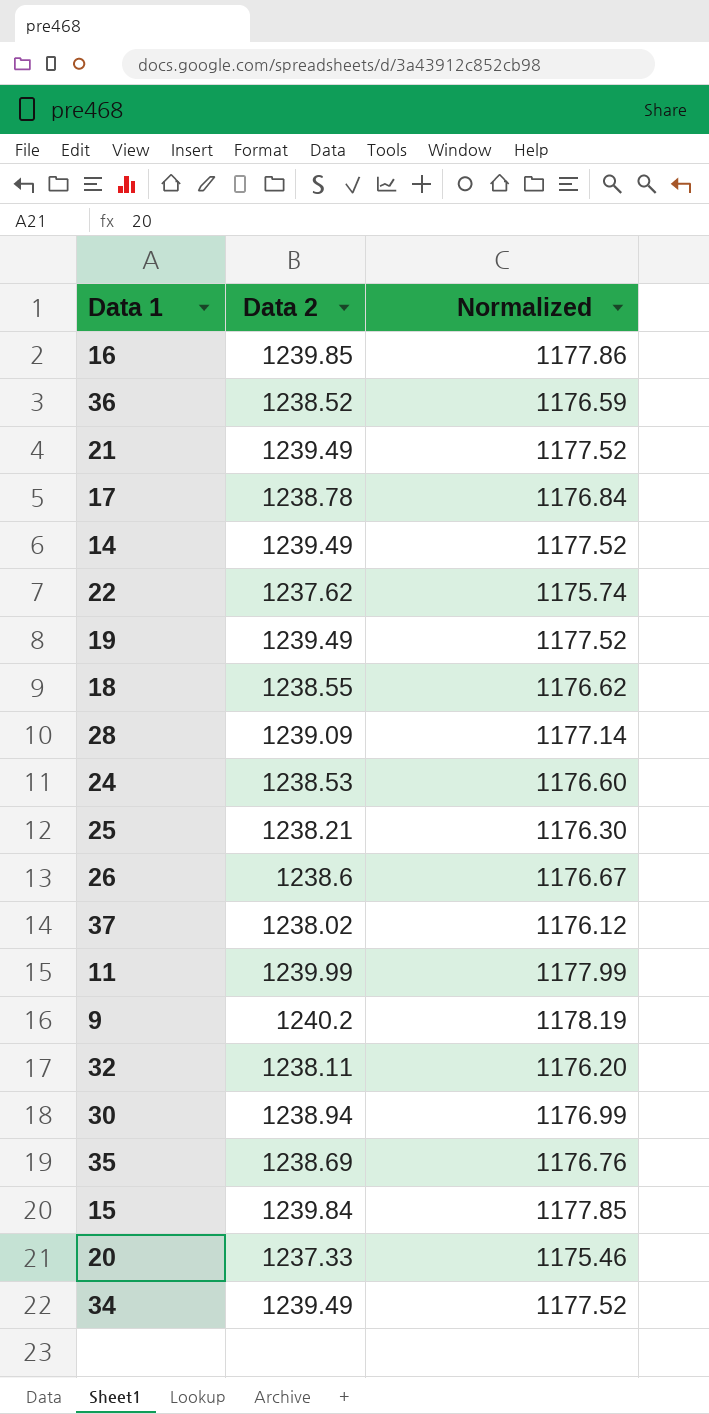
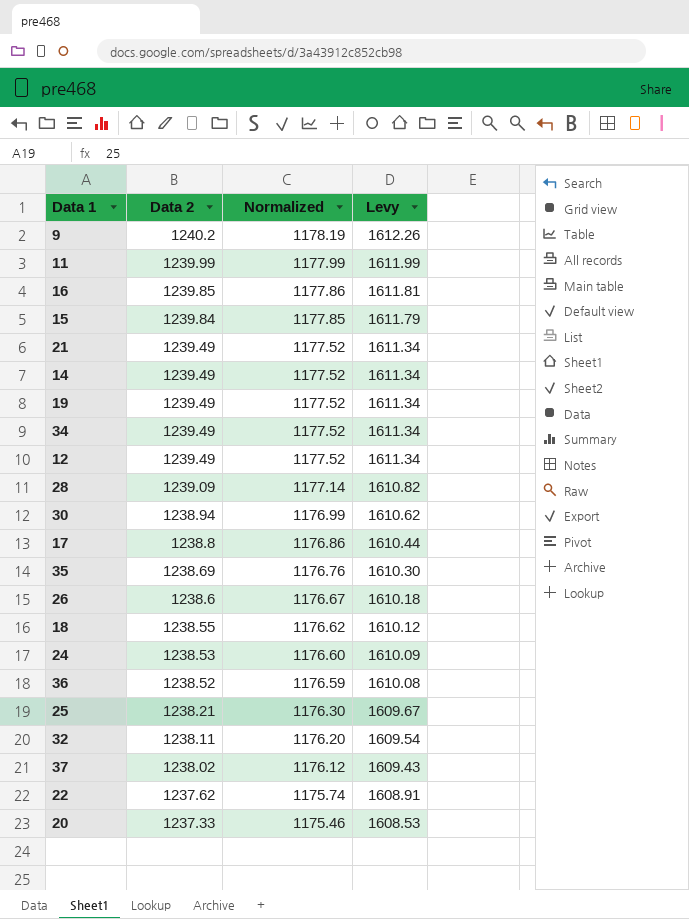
row order: none -> Data 2 descending
column Levy | formula: none -> [Data 2] * 1.3
row 12: none -> 1239.49 | 1177.52 | 1611.34
17 | Data 2: 1238.78 -> 1238.8
17 | Normalized: 1176.84 -> 1176.86

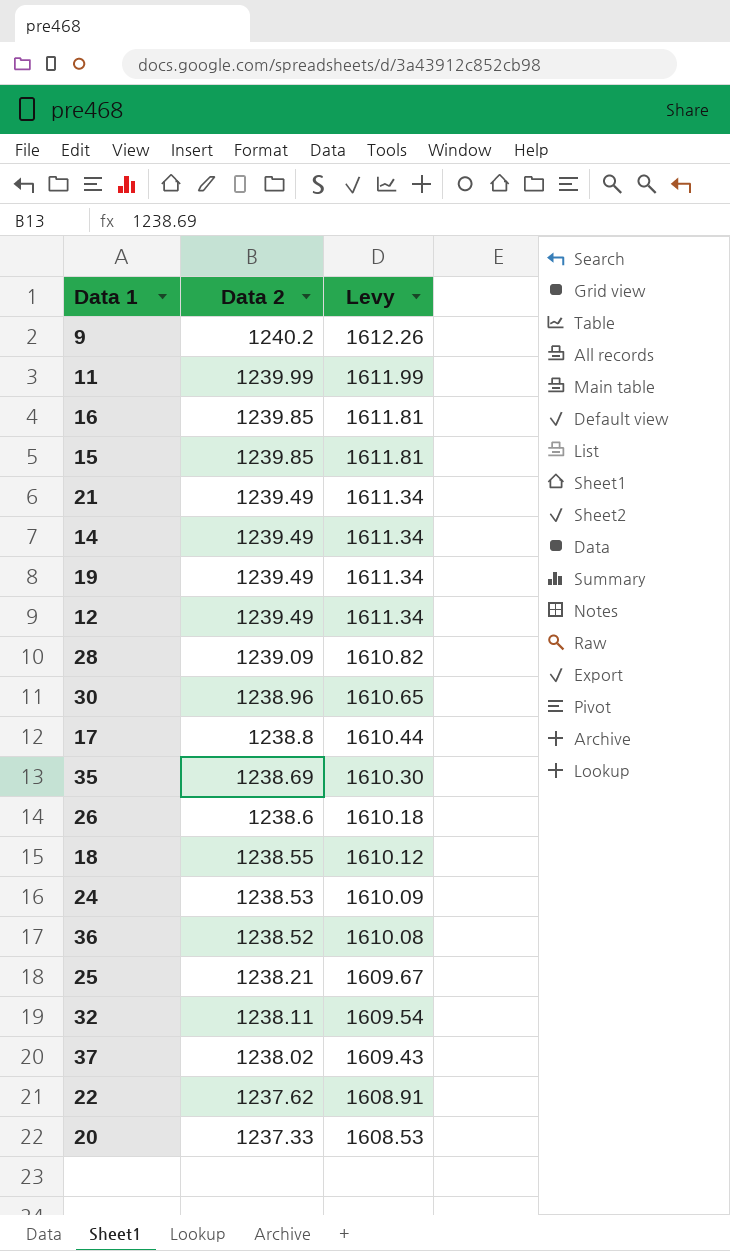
column Normalized | formula: [Data 2] * 0.95 -> none
row 34: 1239.49 | 1177.52 | 1611.34 -> none
15 | Data 2: 1239.84 -> 1239.85
15 | Levy: 1611.79 -> 1611.81
30 | Data 2: 1238.94 -> 1238.96
30 | Levy: 1610.62 -> 1610.65

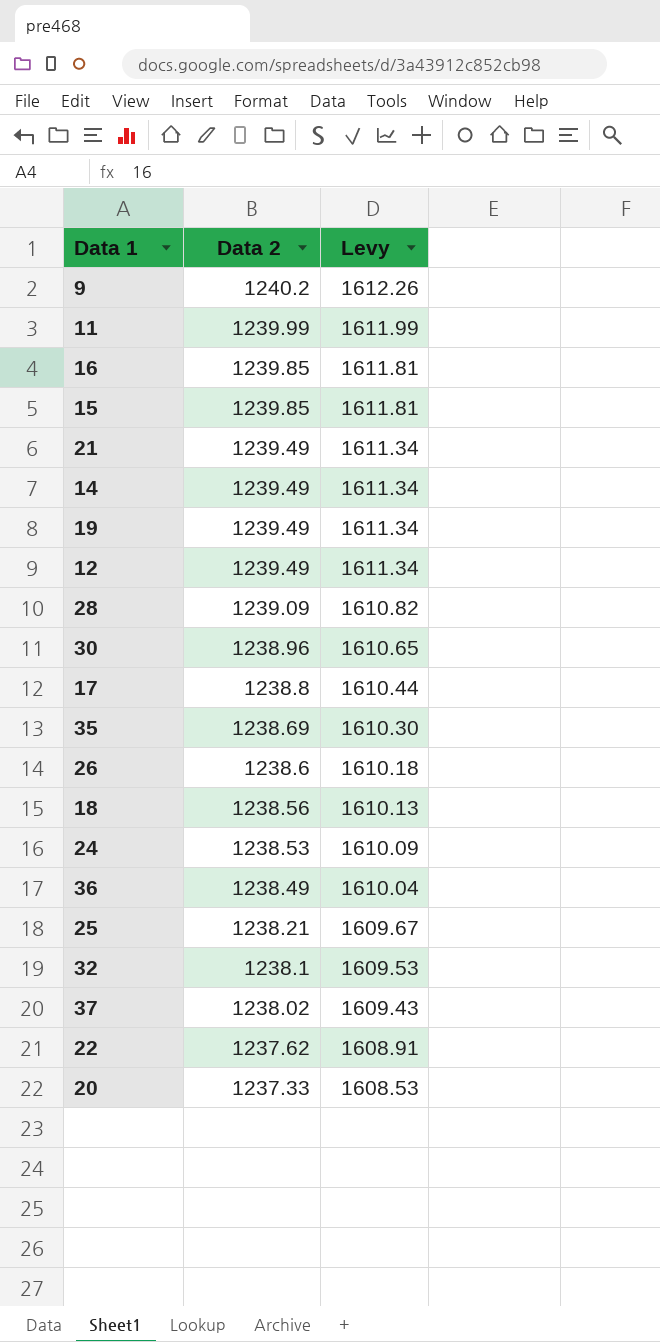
18 | Data 2: 1238.55 -> 1238.56
18 | Levy: 1610.12 -> 1610.13
36 | Data 2: 1238.52 -> 1238.49
36 | Levy: 1610.08 -> 1610.04
32 | Data 2: 1238.11 -> 1238.1
32 | Levy: 1609.54 -> 1609.53

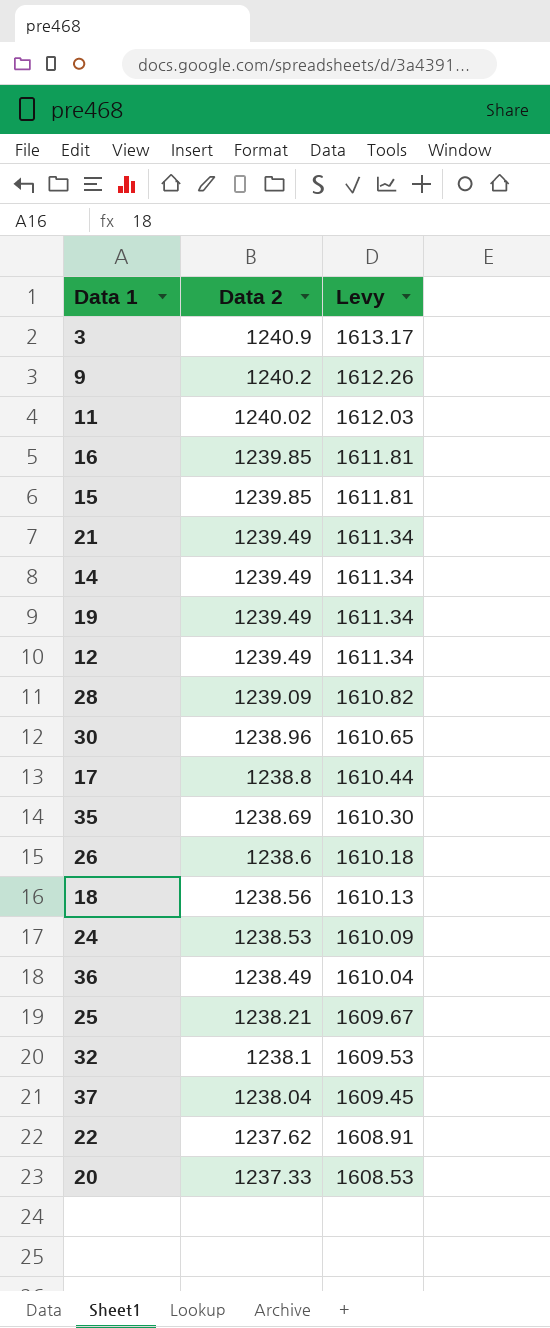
row 3: none -> 1240.9 | 1613.17
11 | Data 2: 1239.99 -> 1240.02
11 | Levy: 1611.99 -> 1612.03
37 | Data 2: 1238.02 -> 1238.04
37 | Levy: 1609.43 -> 1609.45

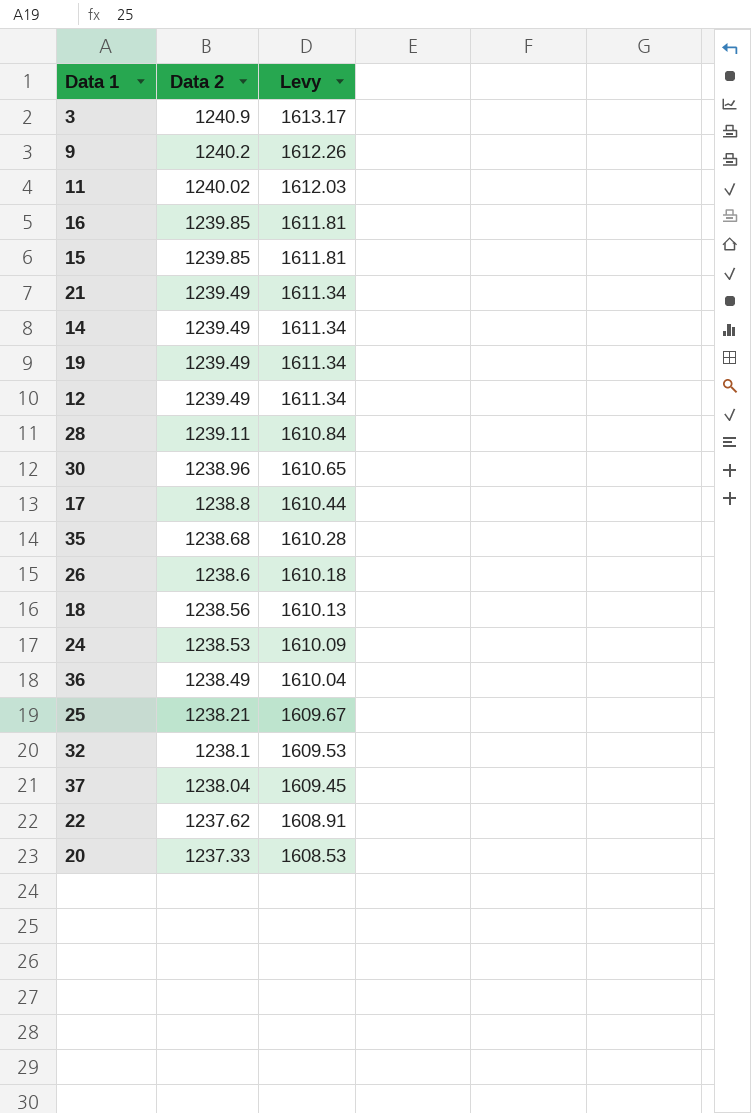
28 | Data 2: 1239.09 -> 1239.11
28 | Levy: 1610.82 -> 1610.84
35 | Data 2: 1238.69 -> 1238.68
35 | Levy: 1610.30 -> 1610.28

